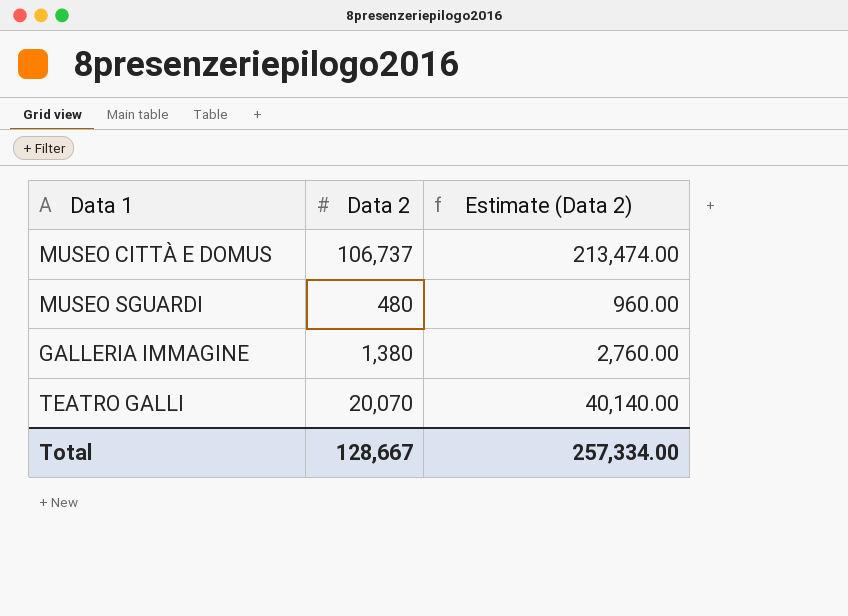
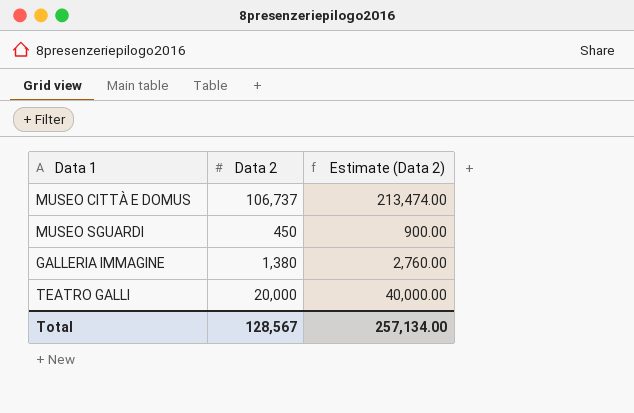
MUSEO SGUARDI | Data 2: 480 -> 450
MUSEO SGUARDI | Estimate (Data 2): 960.00 -> 900.00
TEATRO GALLI | Data 2: 20,070 -> 20,000
TEATRO GALLI | Estimate (Data 2): 40,140.00 -> 40,000.00
Total | Data 2: 128,667 -> 128,567
Total | Estimate (Data 2): 257,334.00 -> 257,134.00

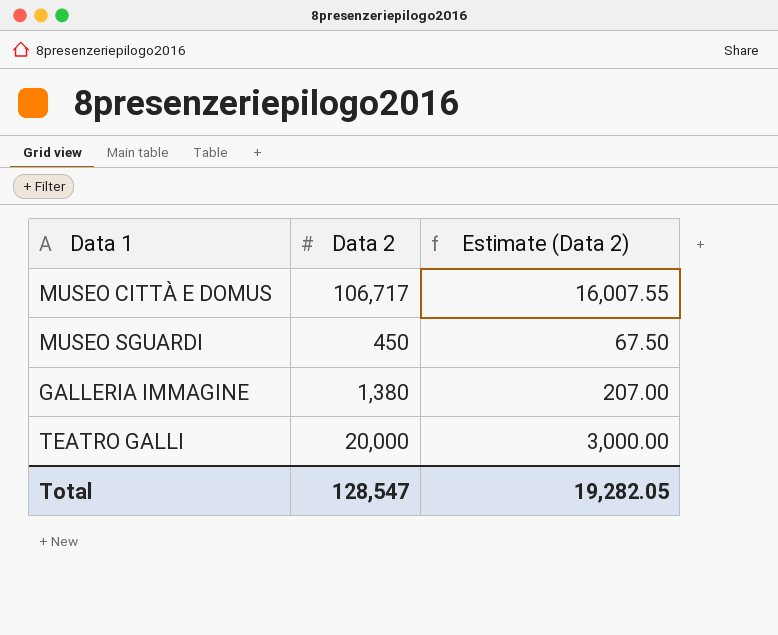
column Estimate (Data 2) | formula: [Data 2] * 2 -> [Data 2] * 0.15
MUSEO CITTÀ E DOMUS | Data 2: 106,737 -> 106,717
Total | Data 2: 128,567 -> 128,547
Total | Estimate (Data 2): 257,134.00 -> 19,282.05

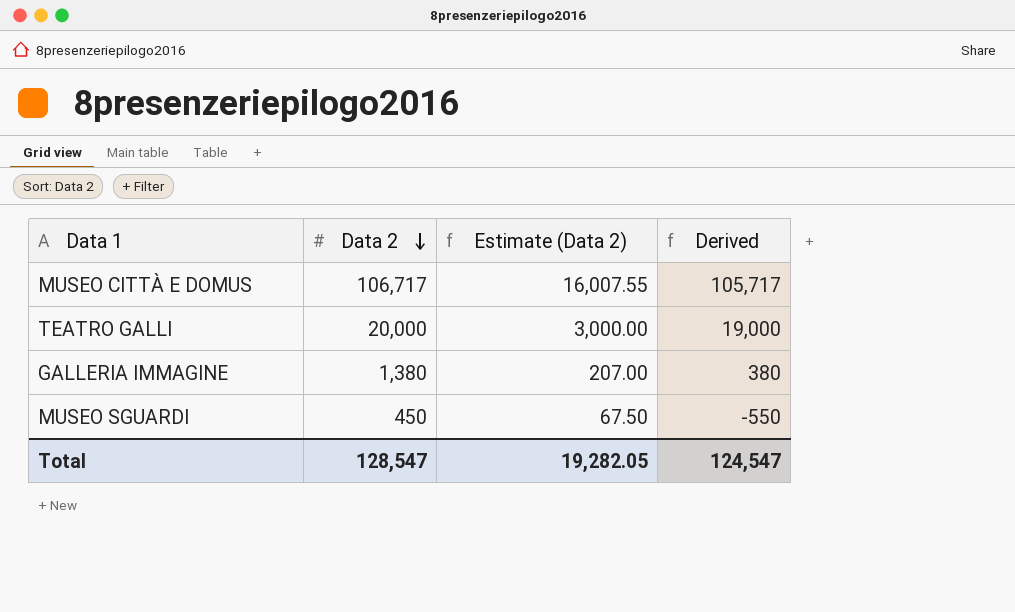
row order: none -> Data 2 descending
column Derived | formula: none -> [Data 2] - 1000

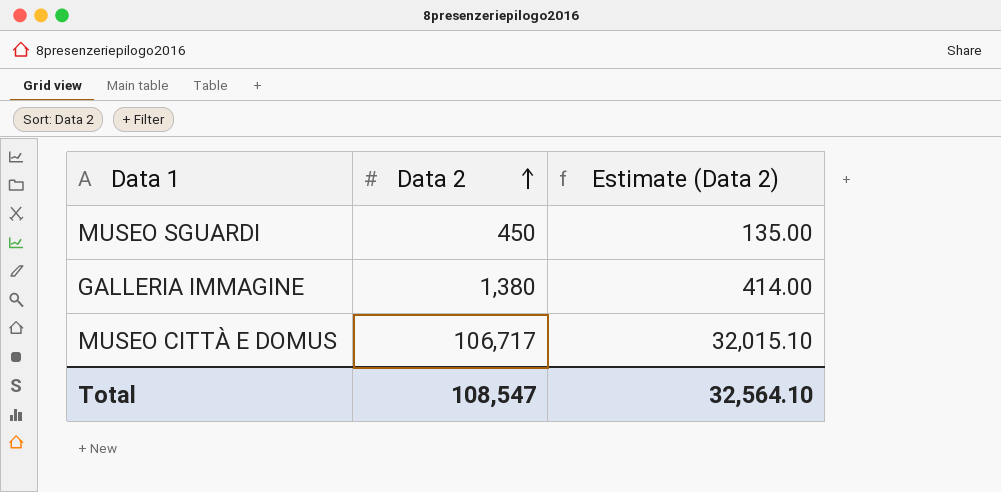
row order: Data 2 descending -> Data 2 ascending
column Derived | formula: [Data 2] - 1000 -> none
column Estimate (Data 2) | formula: [Data 2] * 0.15 -> [Data 2] * 0.3
row TEATRO GALLI: 20,000 | 3,000.00 | 19,000 -> none
Total | Data 2: 128,547 -> 108,547
Total | Estimate (Data 2): 19,282.05 -> 32,564.10

